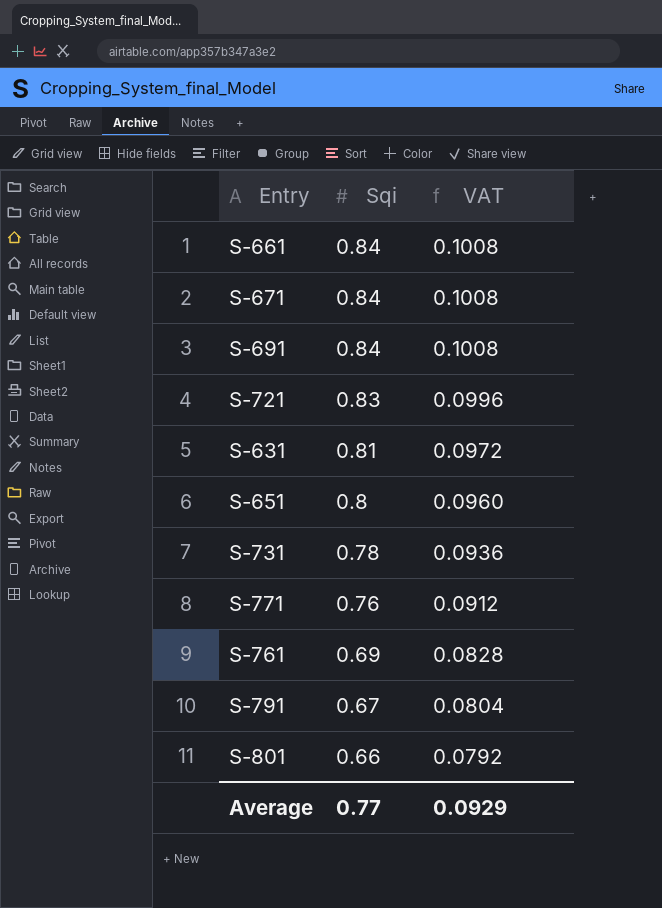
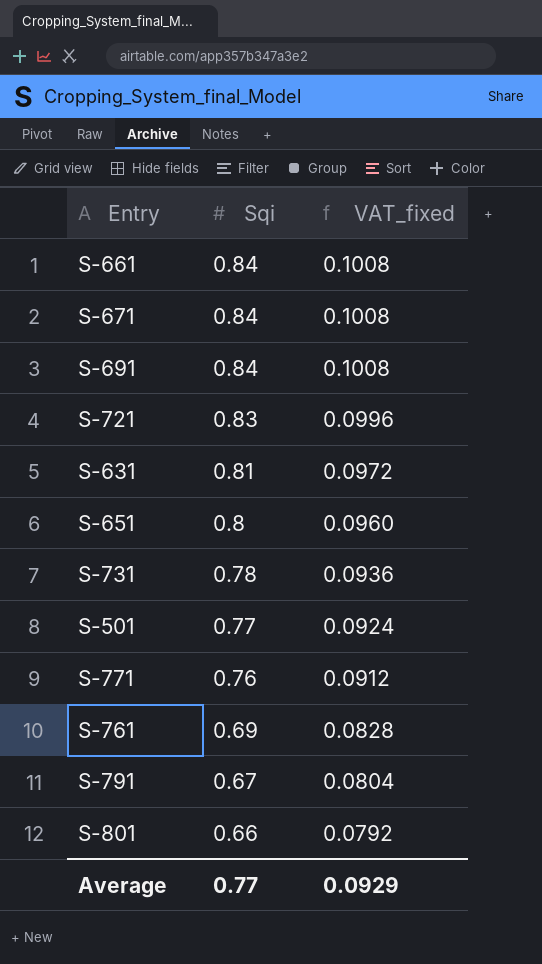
column name: VAT -> VAT_fixed
row S-501: none -> 0.77 | 0.0924

